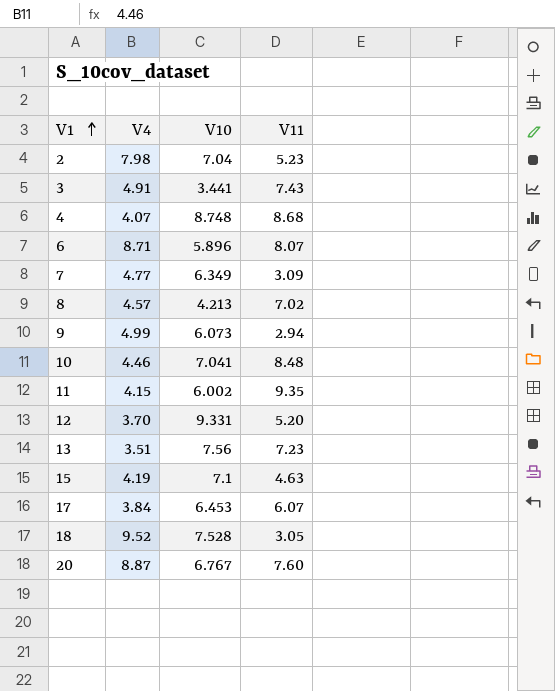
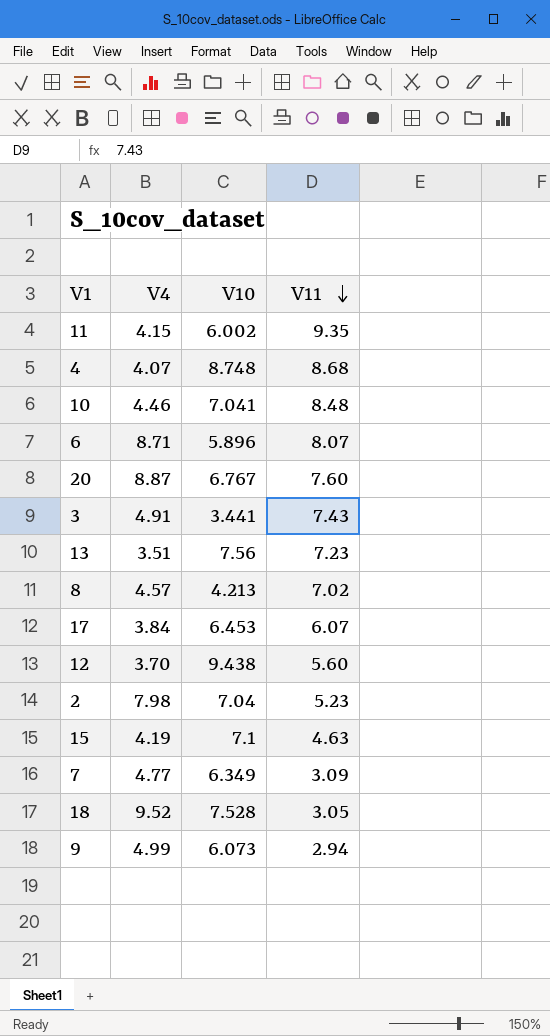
row order: V1 ascending -> V11 descending
12 | V10: 9.331 -> 9.438
12 | V11: 5.20 -> 5.60

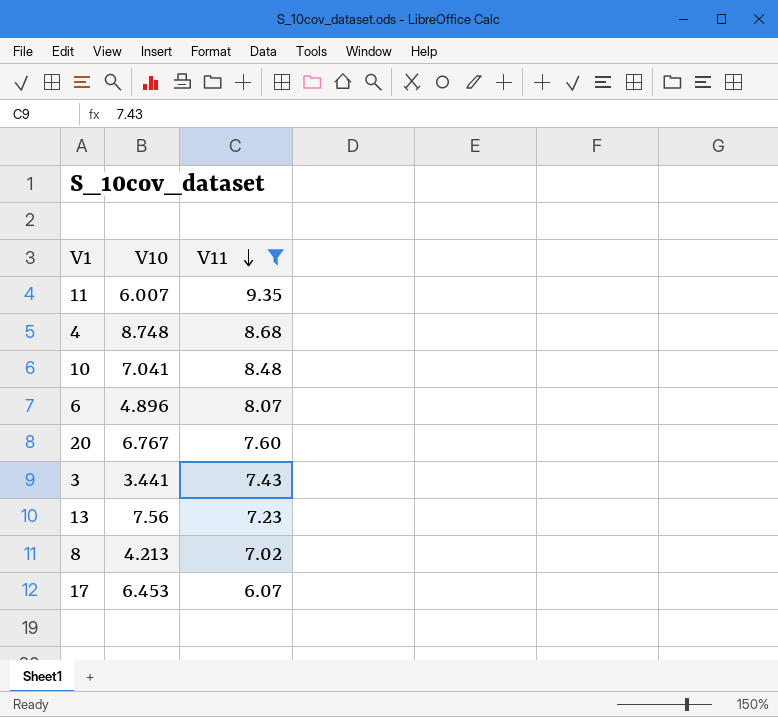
filter: none -> V11 >= 6.07
column V4 | position: 2 -> none
11 | V10: 6.002 -> 6.007
6 | V10: 5.896 -> 4.896

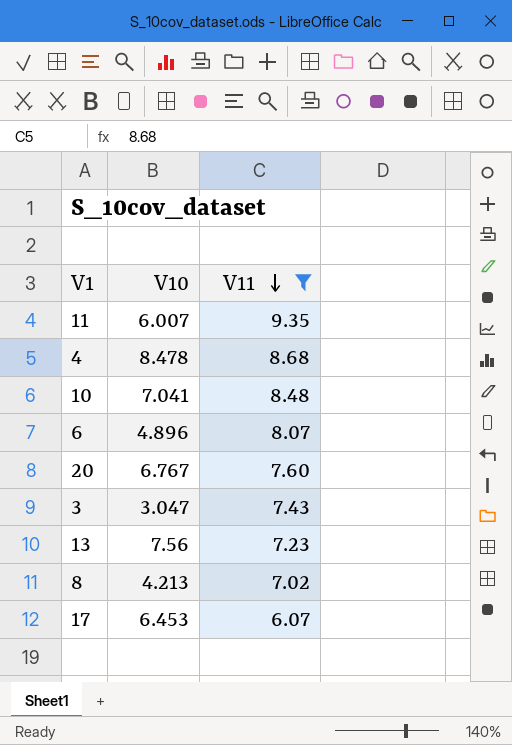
4 | V10: 8.748 -> 8.478
3 | V10: 3.441 -> 3.047

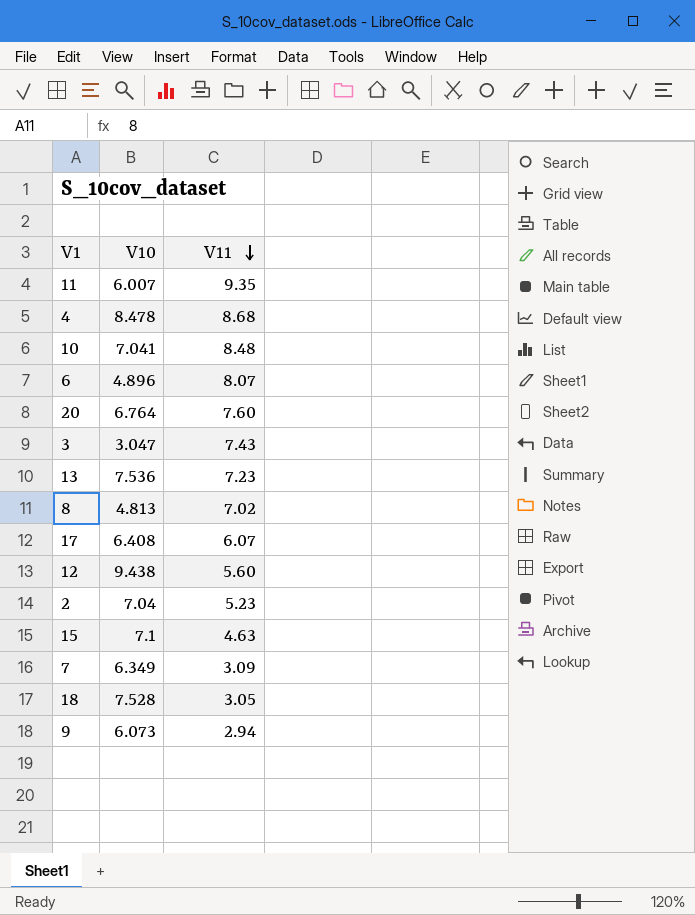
filter: V11 >= 6.07 -> none
20 | V10: 6.767 -> 6.764
13 | V10: 7.56 -> 7.536
8 | V10: 4.213 -> 4.813
17 | V10: 6.453 -> 6.408

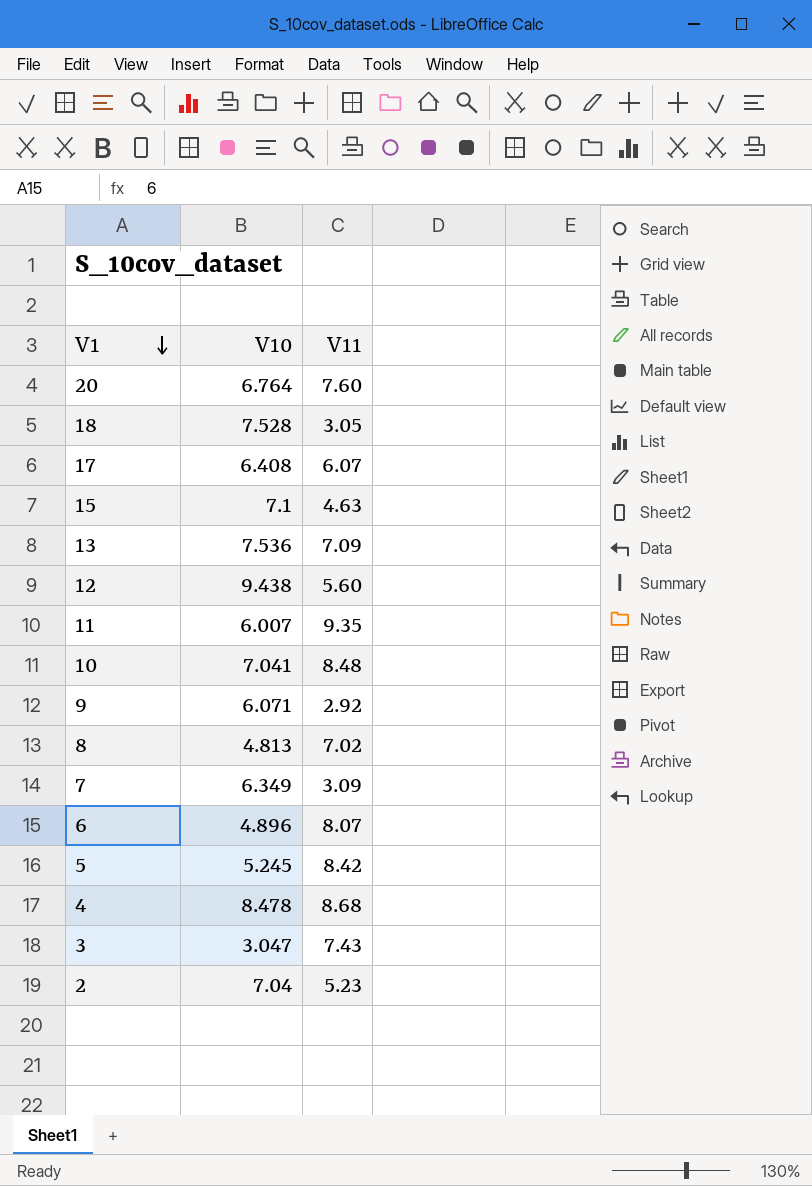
row order: V11 descending -> V1 descending
13 | V11: 7.23 -> 7.09
9 | V10: 6.073 -> 6.071
9 | V11: 2.94 -> 2.92
row 5: none -> 5.245 | 8.42

